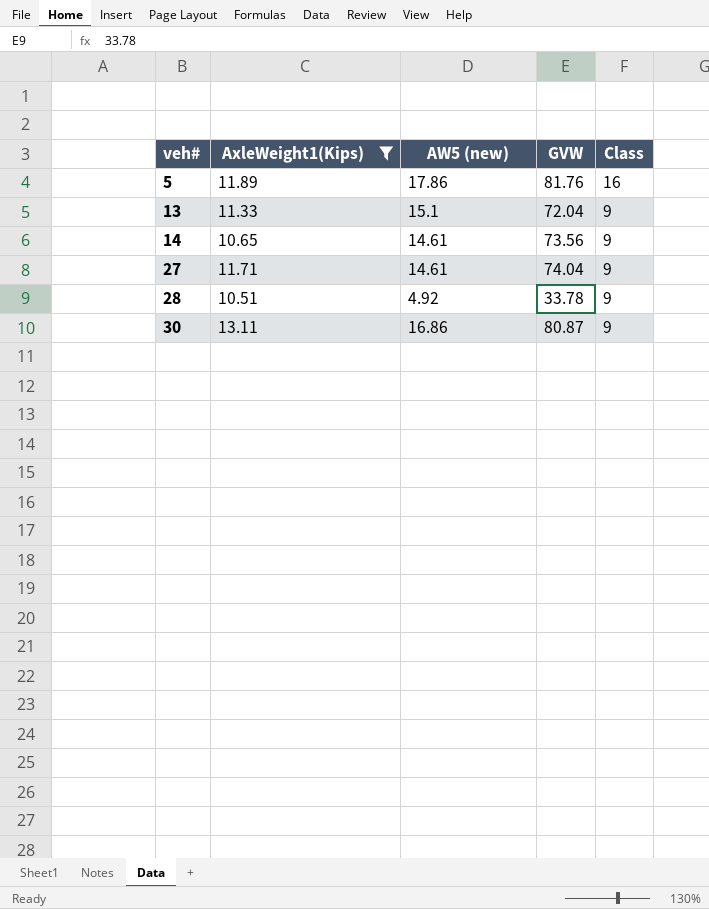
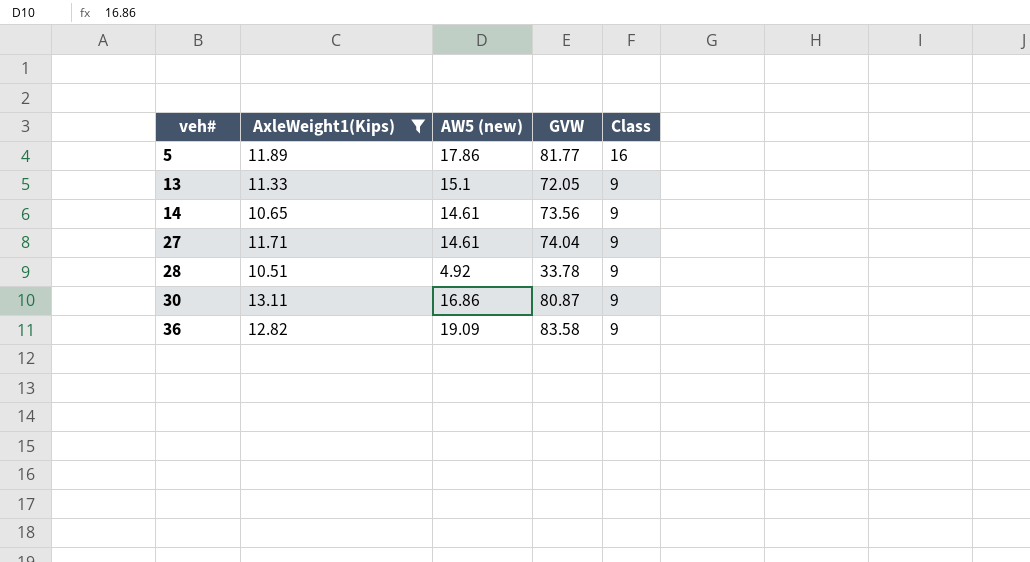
5 | GVW: 81.76 -> 81.77
13 | GVW: 72.04 -> 72.05
row 36: none -> 12.82 | 19.09 | 83.58 | 9

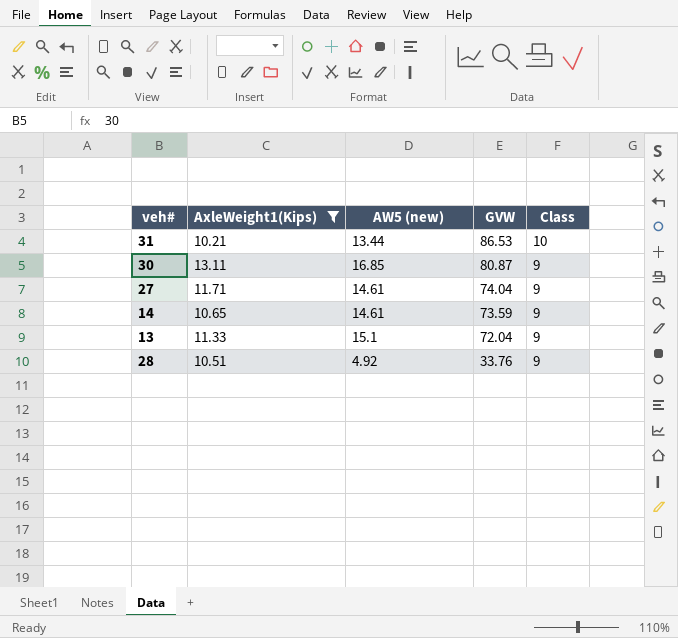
row order: veh# ascending -> GVW descending
row 5: 11.89 | 17.86 | 81.77 | 16 -> none
row 36: 12.82 | 19.09 | 83.58 | 9 -> none
row 31: none -> 10.21 | 13.44 | 86.53 | 10
30 | AW5 (new): 16.86 -> 16.85
14 | GVW: 73.56 -> 73.59
13 | GVW: 72.05 -> 72.04
28 | GVW: 33.78 -> 33.76

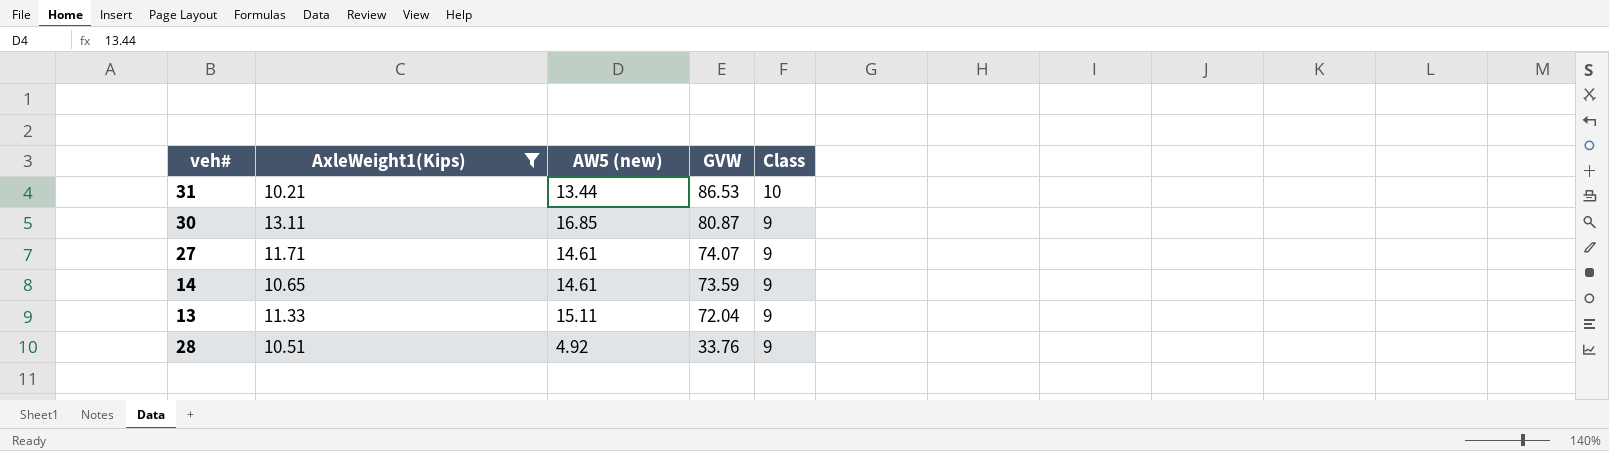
27 | GVW: 74.04 -> 74.07
13 | AW5 (new): 15.1 -> 15.11

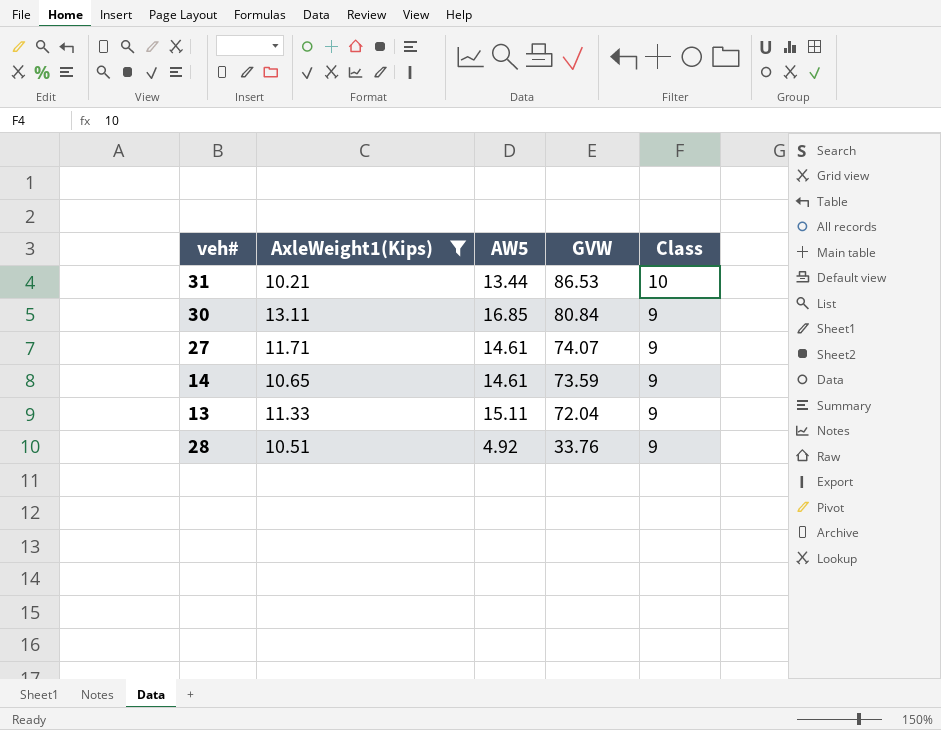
column name: AW5 (new) -> AW5
30 | GVW: 80.87 -> 80.84

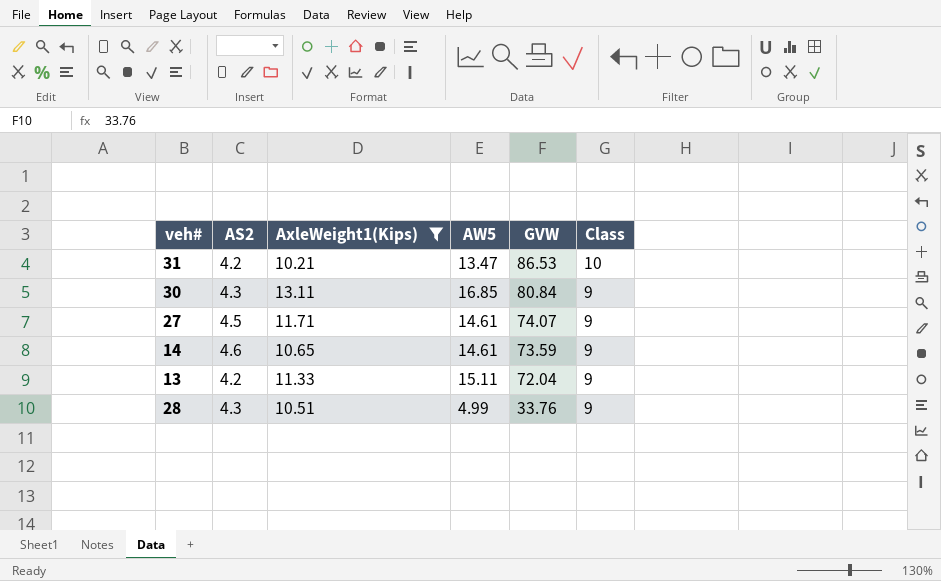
column AS2 | position: none -> 2
31 | AW5: 13.44 -> 13.47
28 | AW5: 4.92 -> 4.99

